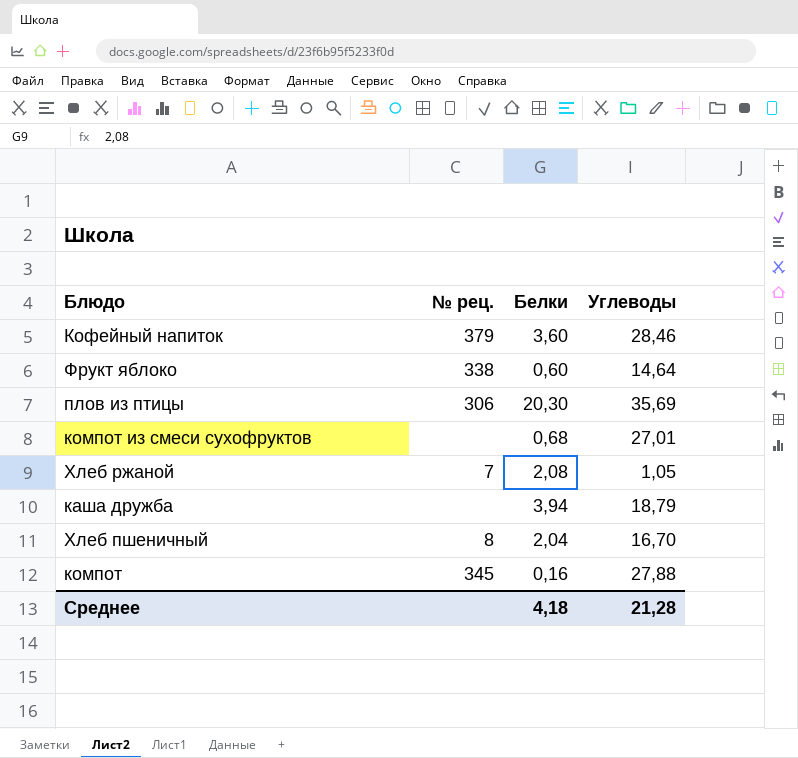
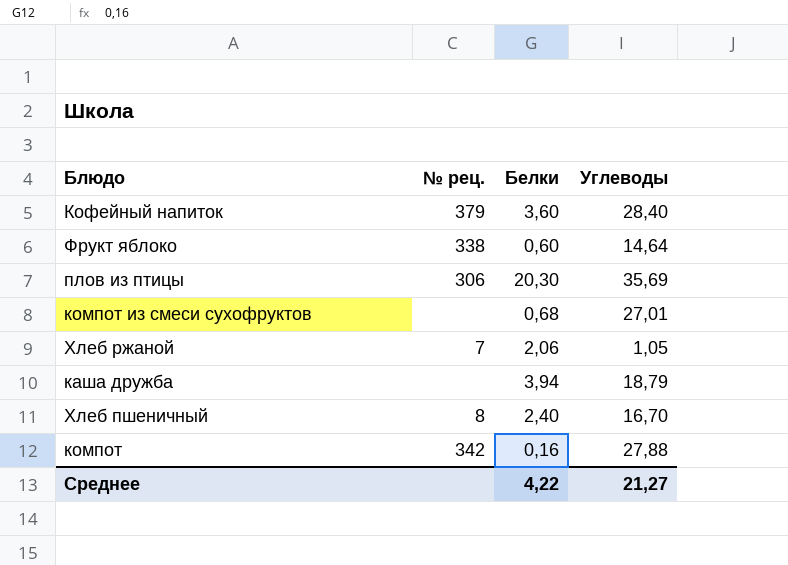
Кофейный напиток | Углеводы: 28,46 -> 28,40
Хлеб ржаной | Белки: 2,08 -> 2,06
Хлеб пшеничный | Белки: 2,04 -> 2,40
компот | № рец.: 345 -> 342
Среднее | Белки: 4,18 -> 4,22
Среднее | Углеводы: 21,28 -> 21,27

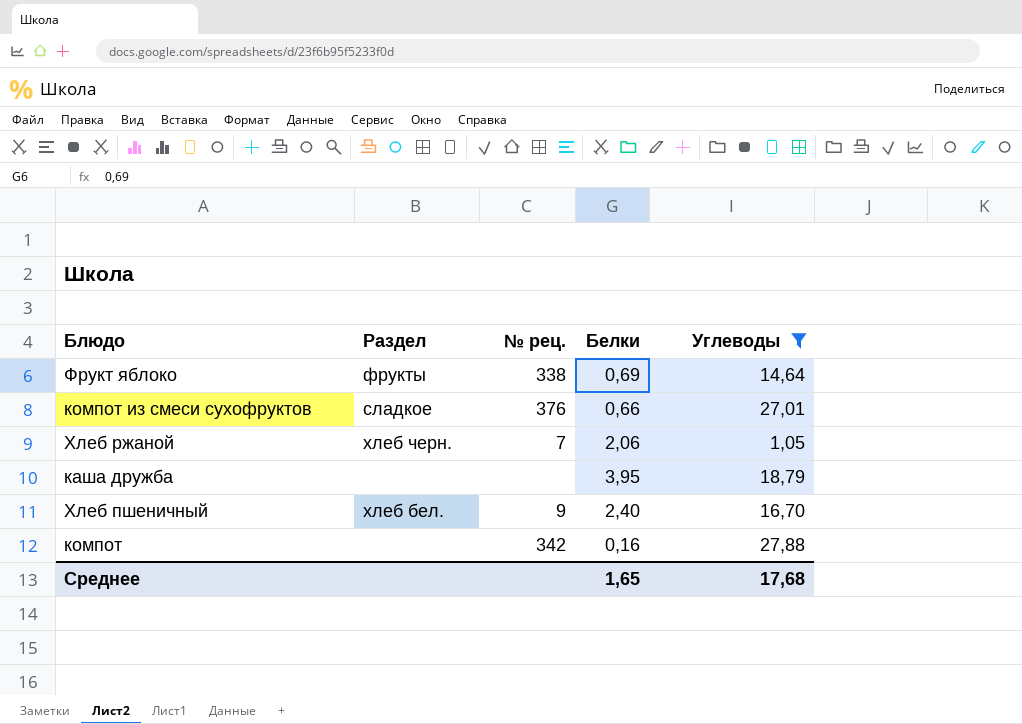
filter: none -> Углеводы <= 27,88
column Раздел | position: none -> 2
Фрукт яблоко | Белки: 0,60 -> 0,69
компот из смеси сухофруктов | № рец.: none -> 376
компот из смеси сухофруктов | Белки: 0,68 -> 0,66
каша дружба | Белки: 3,94 -> 3,95
Хлеб пшеничный | № рец.: 8 -> 9
Среднее | Белки: 4,22 -> 1,65
Среднее | Углеводы: 21,27 -> 17,68

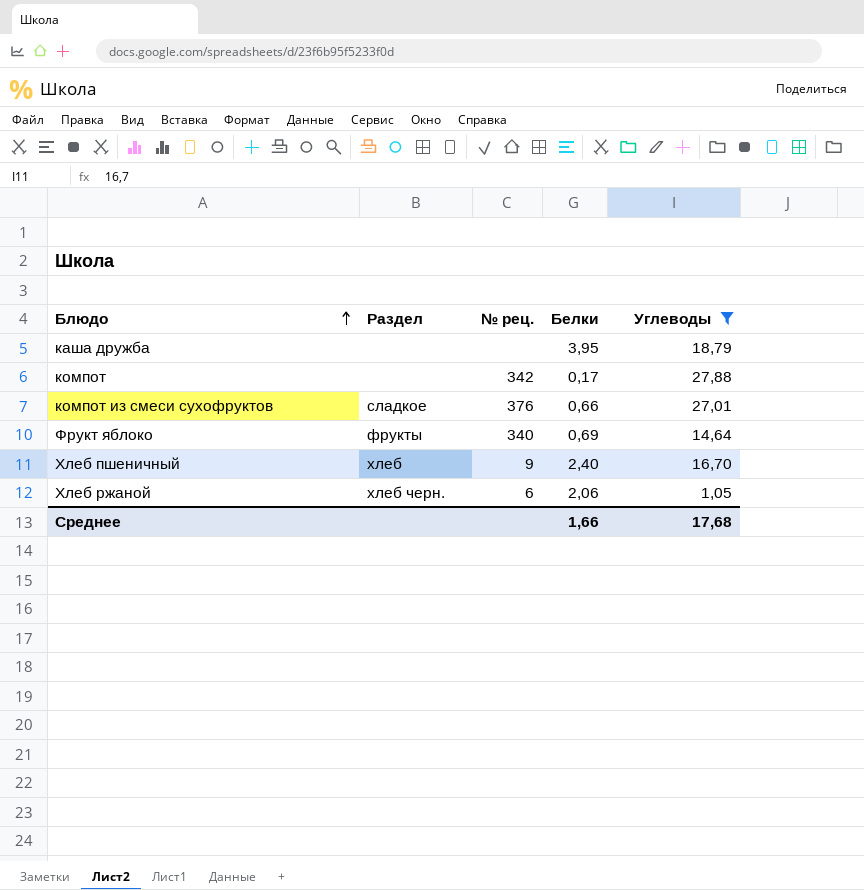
row order: none -> Блюдо ascending
компот | Белки: 0,16 -> 0,17
Фрукт яблоко | № рец.: 338 -> 340
Хлеб пшеничный | Раздел: хлеб бел. -> хлеб
Хлеб ржаной | № рец.: 7 -> 6
Среднее | Белки: 1,65 -> 1,66

